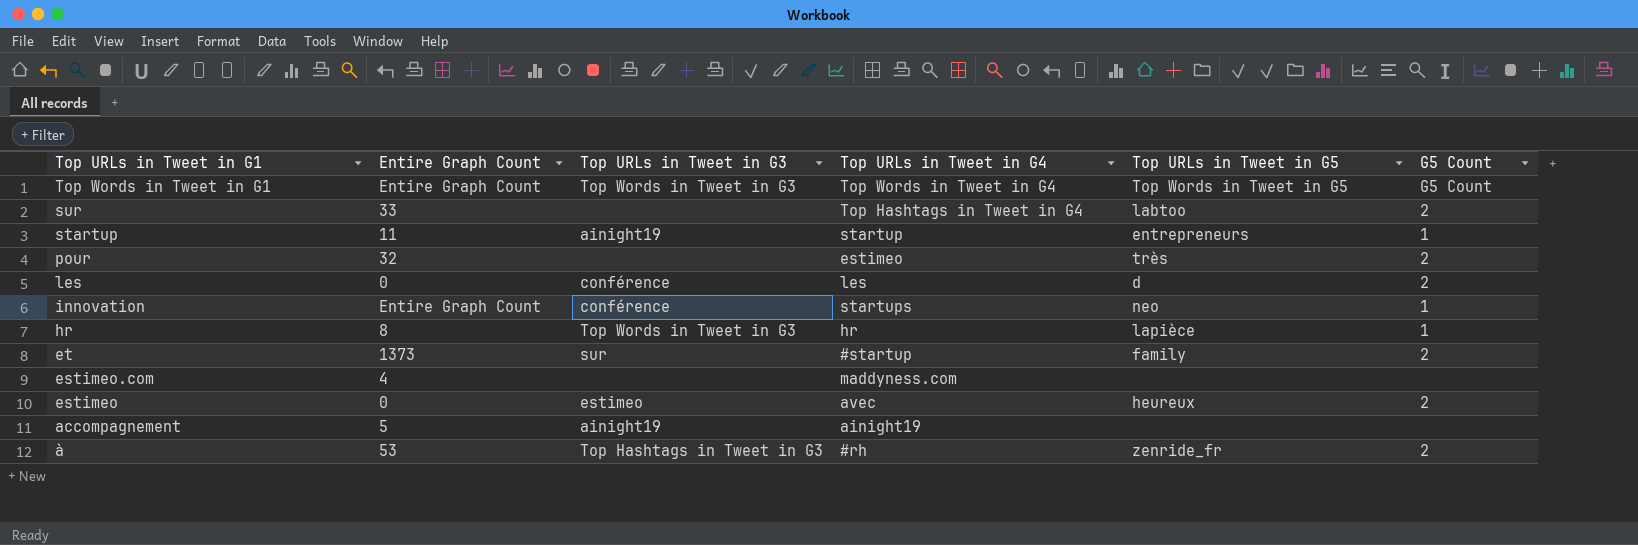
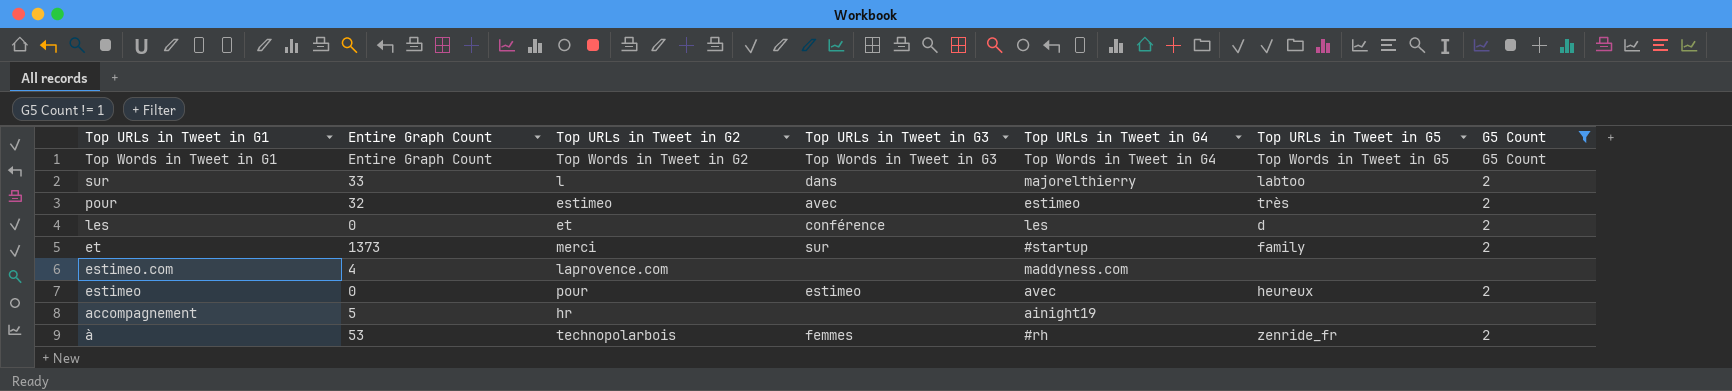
filter: none -> G5 Count != 1
column Top URLs in Tweet in G2 | position: none -> 3
sur | Top URLs in Tweet in G3: none -> dans
sur | Top URLs in Tweet in G4: Top Hashtags in Tweet in G4 -> majorelthierry
pour | Top URLs in Tweet in G3: none -> avec
accompagnement | Top URLs in Tweet in G3: ainight19 -> none
à | Top URLs in Tweet in G3: Top Hashtags in Tweet in G3 -> femmes

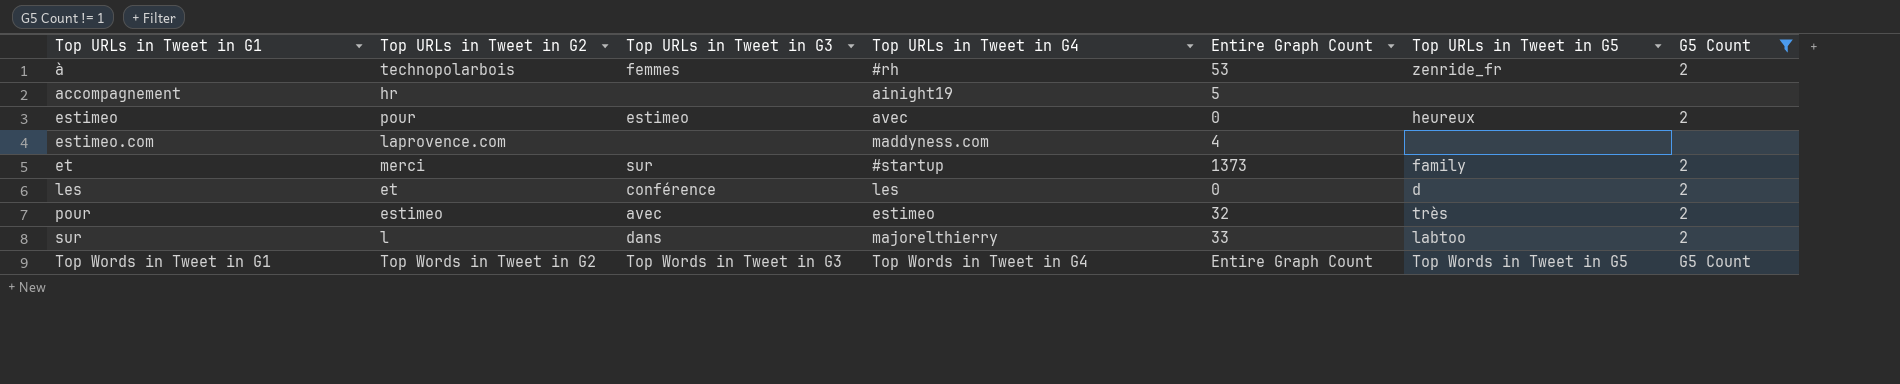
row order: Top URLs in Tweet in G1 descending -> Top URLs in Tweet in G1 ascending
column Entire Graph Count | position: 2 -> 5

